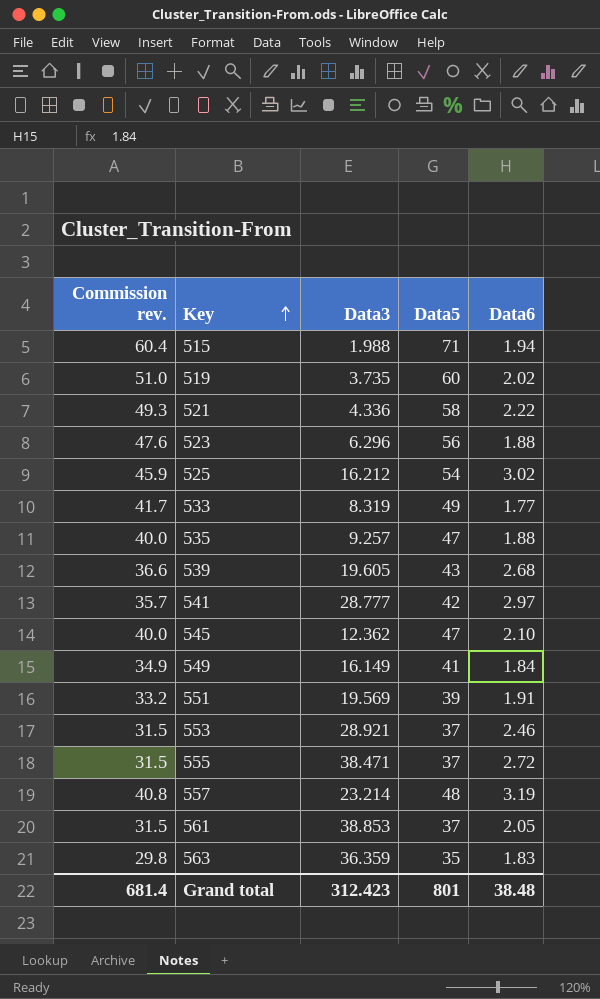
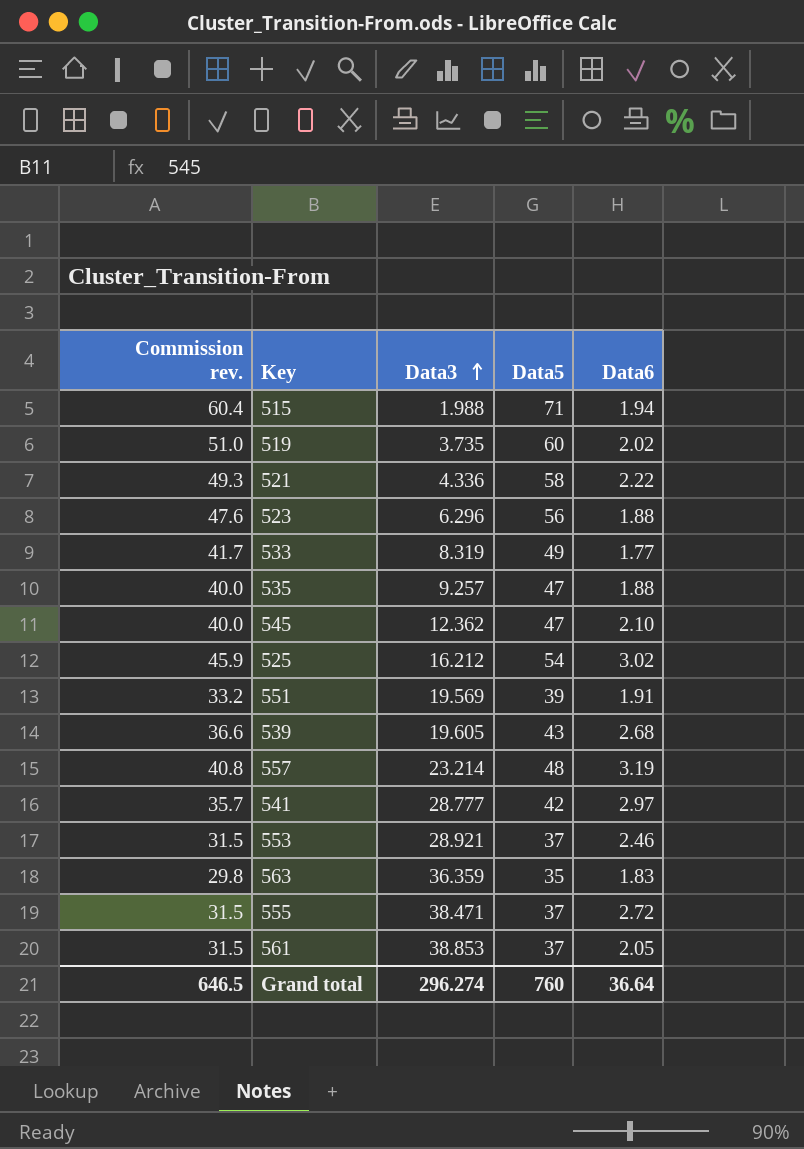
row order: Key ascending -> Data3 ascending
row 549: 34.9 | 16.149 | 41 | 1.84 -> none
Grand total | Commission rev.: 681.4 -> 646.5
Grand total | Data3: 312.423 -> 296.274
Grand total | Data5: 801 -> 760
Grand total | Data6: 38.48 -> 36.64

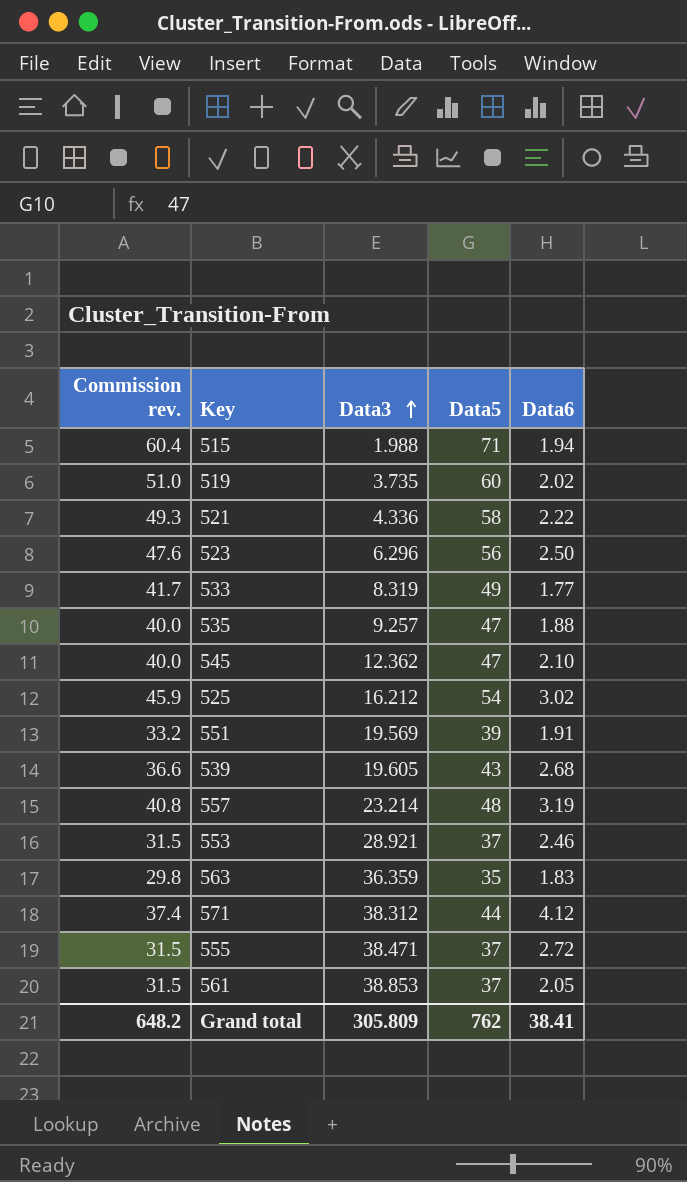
row 541: 35.7 | 28.777 | 42 | 2.97 -> none
523 | Data6: 1.88 -> 2.50
row 571: none -> 37.4 | 38.312 | 44 | 4.12
Grand total | Commission rev.: 646.5 -> 648.2
Grand total | Data3: 296.274 -> 305.809
Grand total | Data5: 760 -> 762
Grand total | Data6: 36.64 -> 38.41

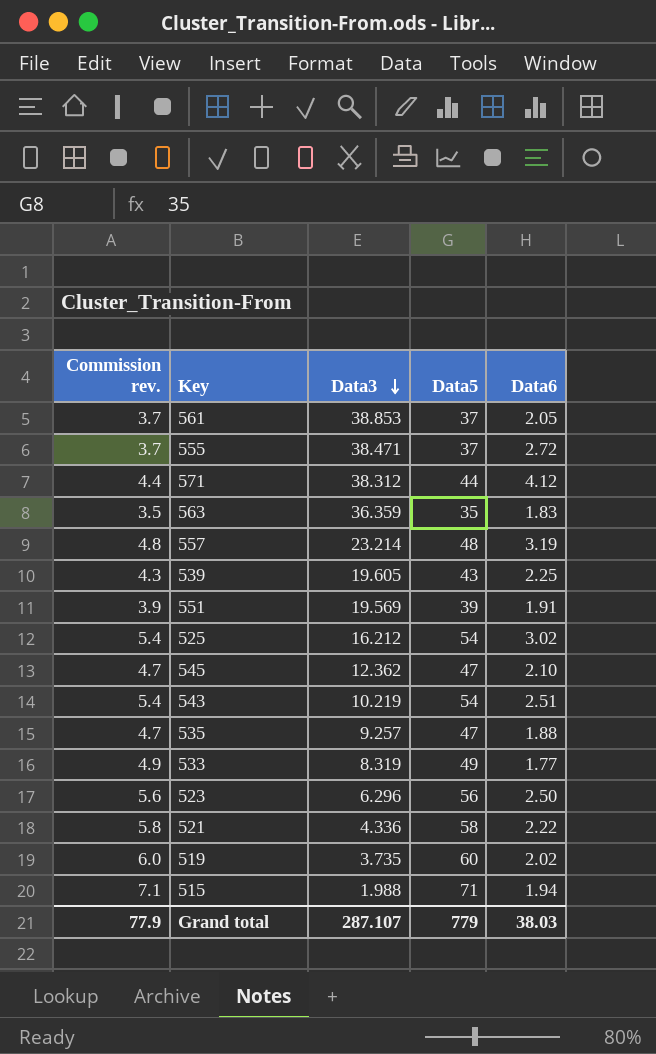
row order: Data3 ascending -> Data3 descending
column Commission rev. | formula: [Data5] * 0.85 -> [Data5] * 0.1
row 553: 31.5 | 28.921 | 37 | 2.46 -> none
539 | Data6: 2.68 -> 2.25
row 543: none -> 5.4 | 10.219 | 54 | 2.51
Grand total | Commission rev.: 648.2 -> 77.9
Grand total | Data3: 305.809 -> 287.107
Grand total | Data5: 762 -> 779
Grand total | Data6: 38.41 -> 38.03

